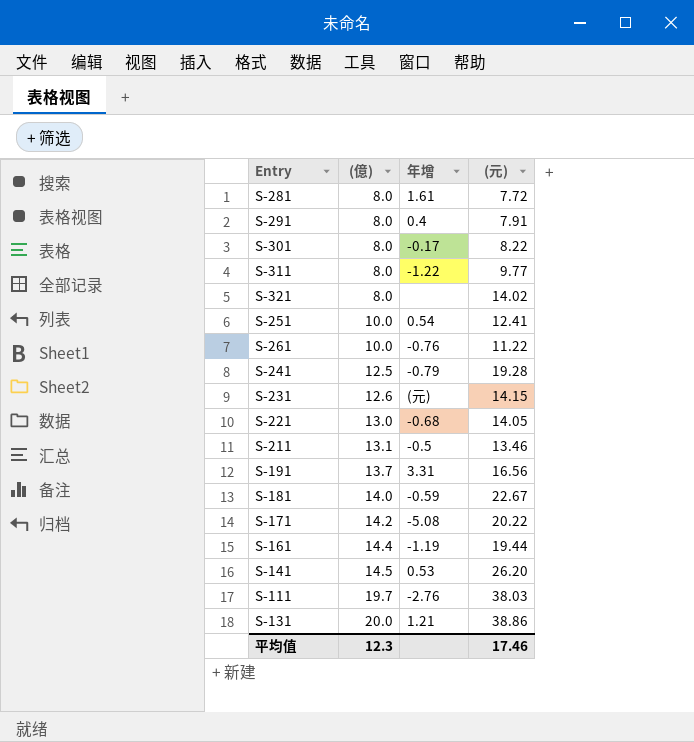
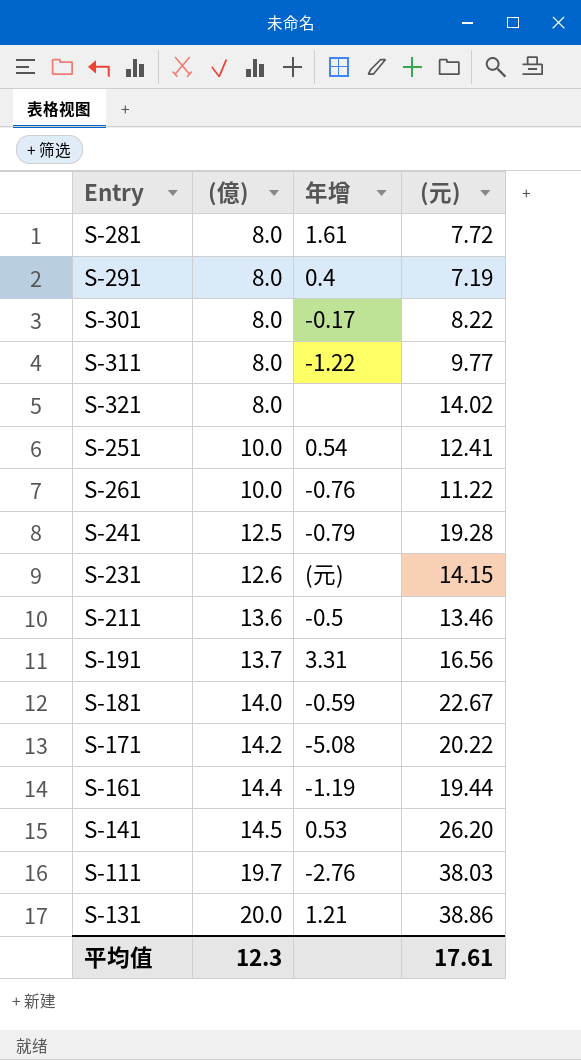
row S-221: 13.0 | -0.68 | 14.05 -> none
S-291 | (元): 7.91 -> 7.19
S-211 | (億): 13.1 -> 13.6
平均值 | (元): 17.46 -> 17.61

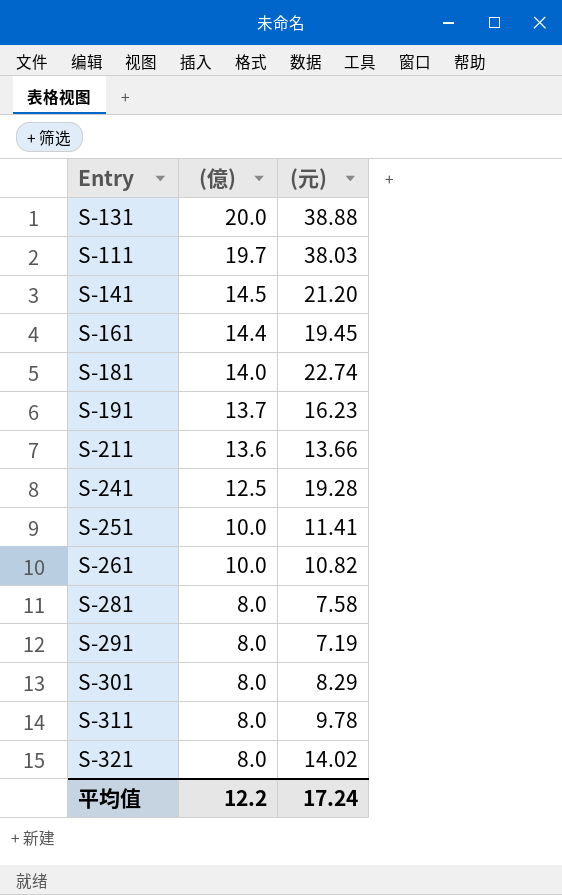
row order: (億) ascending -> (億) descending
column 年增 | position: 3 -> none
row S-231: 12.6 | (元) | 14.15 -> none
row S-171: 14.2 | -5.08 | 20.22 -> none
S-131 | (元): 38.86 -> 38.88
S-141 | (元): 26.20 -> 21.20
S-161 | (元): 19.44 -> 19.45
S-181 | (元): 22.67 -> 22.74
S-191 | (元): 16.56 -> 16.23
S-211 | (元): 13.46 -> 13.66
S-251 | (元): 12.41 -> 11.41
S-261 | (元): 11.22 -> 10.82
S-281 | (元): 7.72 -> 7.58
S-301 | (元): 8.22 -> 8.29
S-311 | (元): 9.77 -> 9.78
平均值 | (億): 12.3 -> 12.2
平均值 | (元): 17.61 -> 17.24

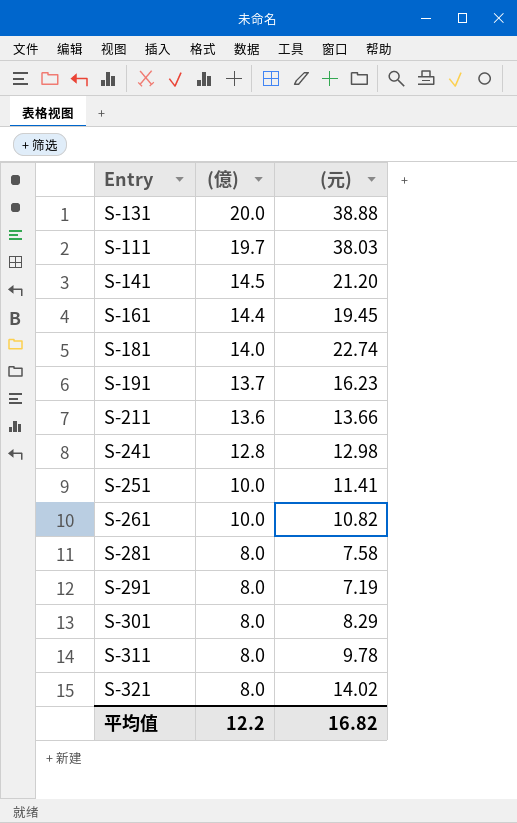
S-241 | (億): 12.5 -> 12.8
S-241 | (元): 19.28 -> 12.98
平均值 | (元): 17.24 -> 16.82

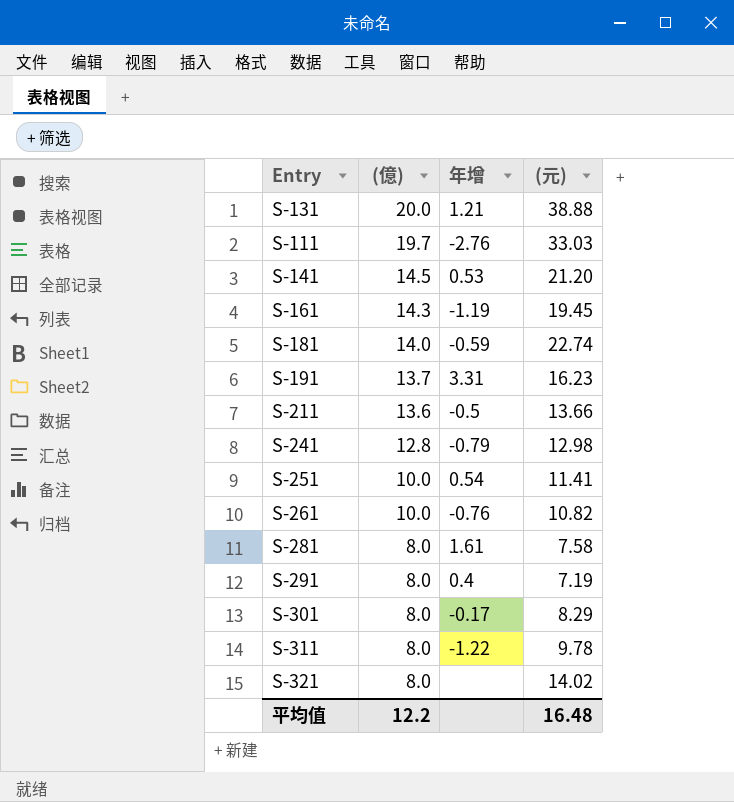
column 年增 | position: none -> 3
S-111 | (元): 38.03 -> 33.03
S-161 | (億): 14.4 -> 14.3
平均值 | (元): 16.82 -> 16.48

